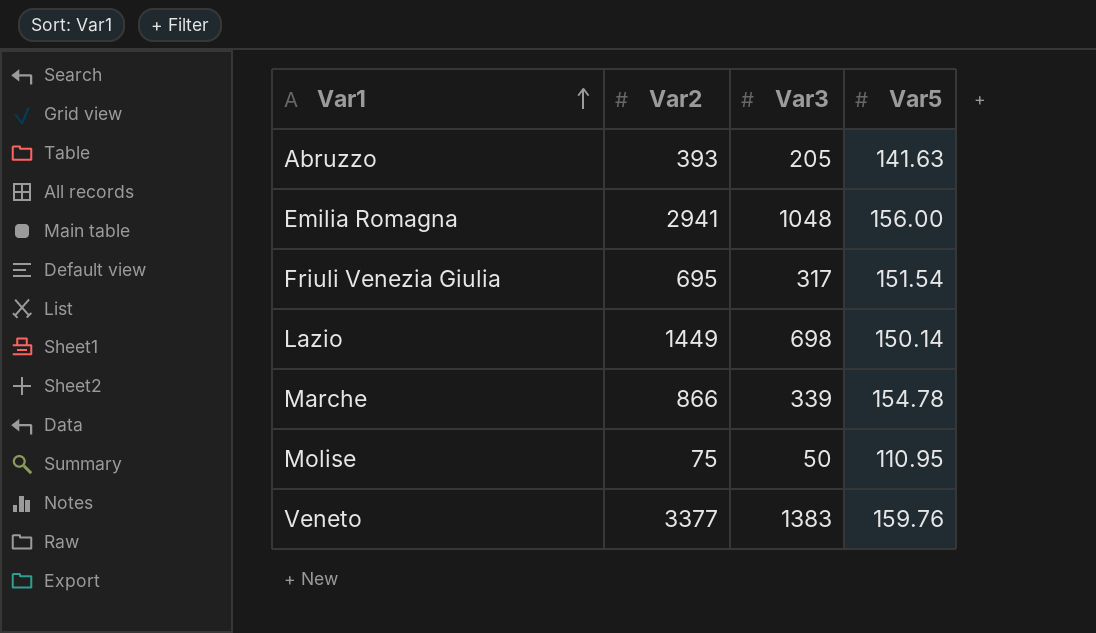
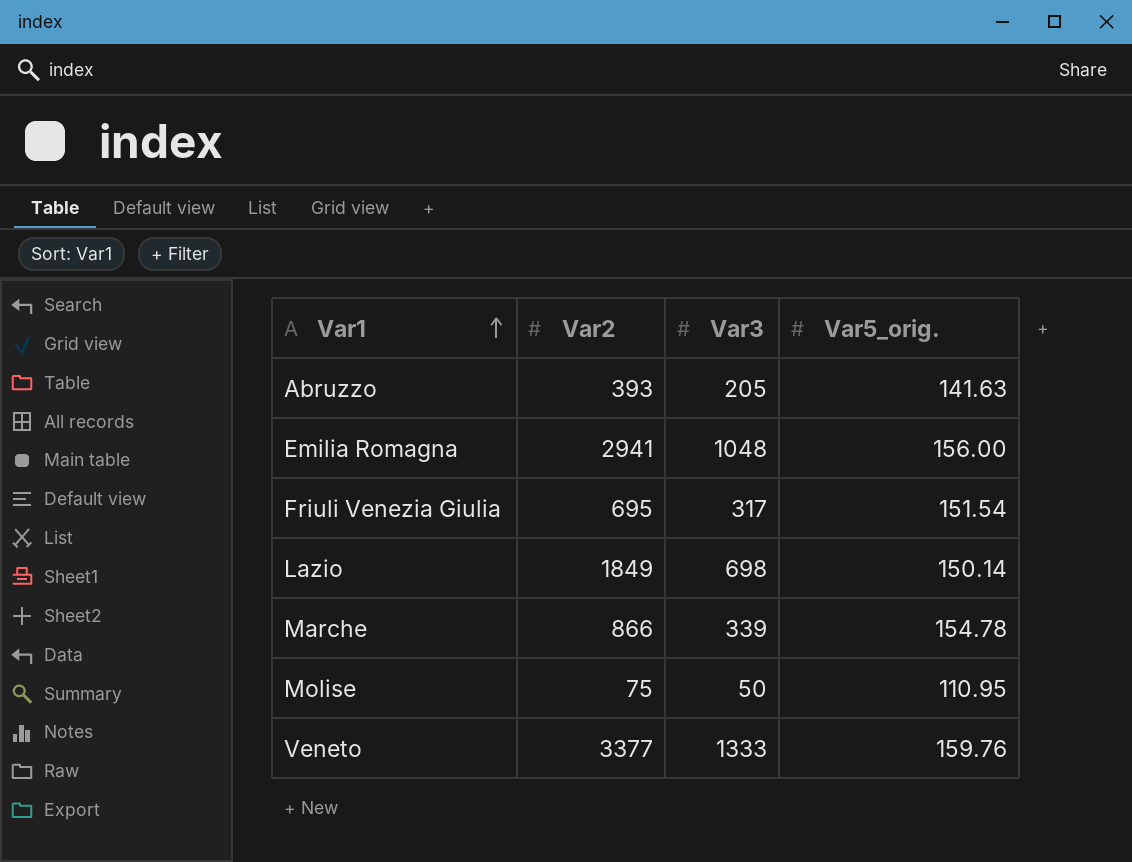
column name: Var5 -> Var5_orig.
Lazio | Var2: 1449 -> 1849
Veneto | Var3: 1383 -> 1333

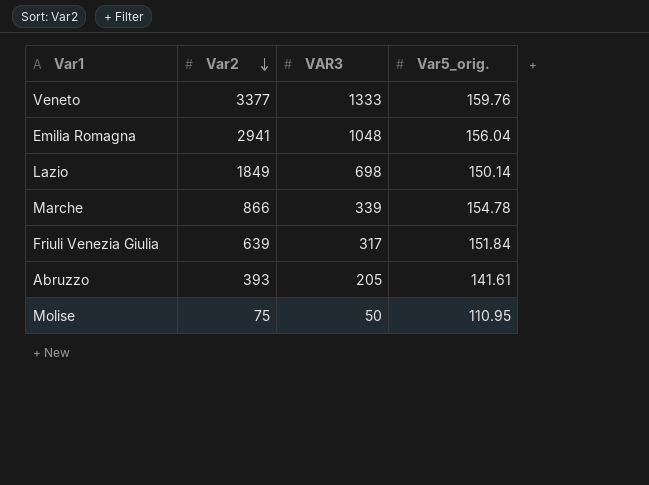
row order: Var1 ascending -> Var2 descending
column name: Var3 -> VAR3
Emilia Romagna | Var5_orig.: 156.00 -> 156.04
Friuli Venezia Giulia | Var2: 695 -> 639
Friuli Venezia Giulia | Var5_orig.: 151.54 -> 151.84
Abruzzo | Var5_orig.: 141.63 -> 141.61

